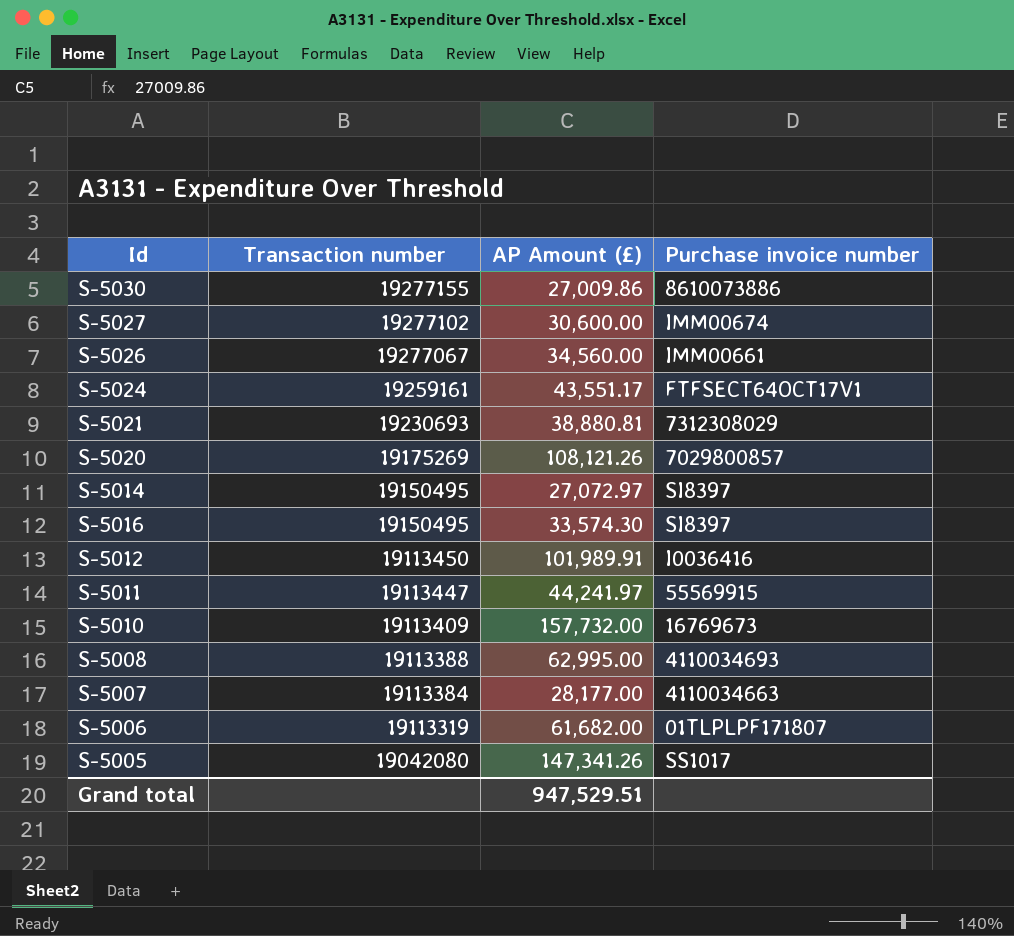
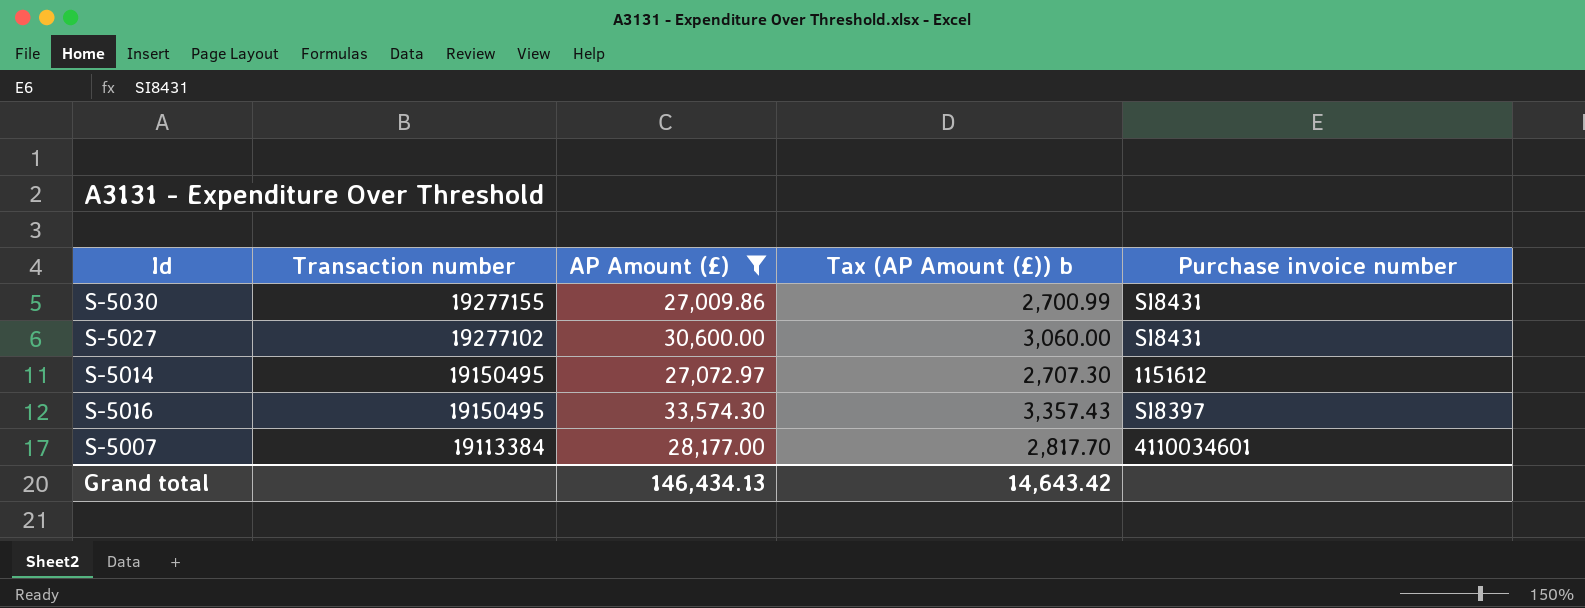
filter: none -> AP Amount (£) <= 33,574.30
column Tax (AP Amount (£)) b | formula: none -> [AP Amount (£)] * 0.1
S-5030 | Purchase invoice number: 8610073886 -> SI8431
S-5027 | Purchase invoice number: IMM00674 -> SI8431
S-5014 | Purchase invoice number: SI8397 -> 1151612
S-5007 | Purchase invoice number: 4110034663 -> 4110034601
Grand total | AP Amount (£): 947,529.51 -> 146,434.13

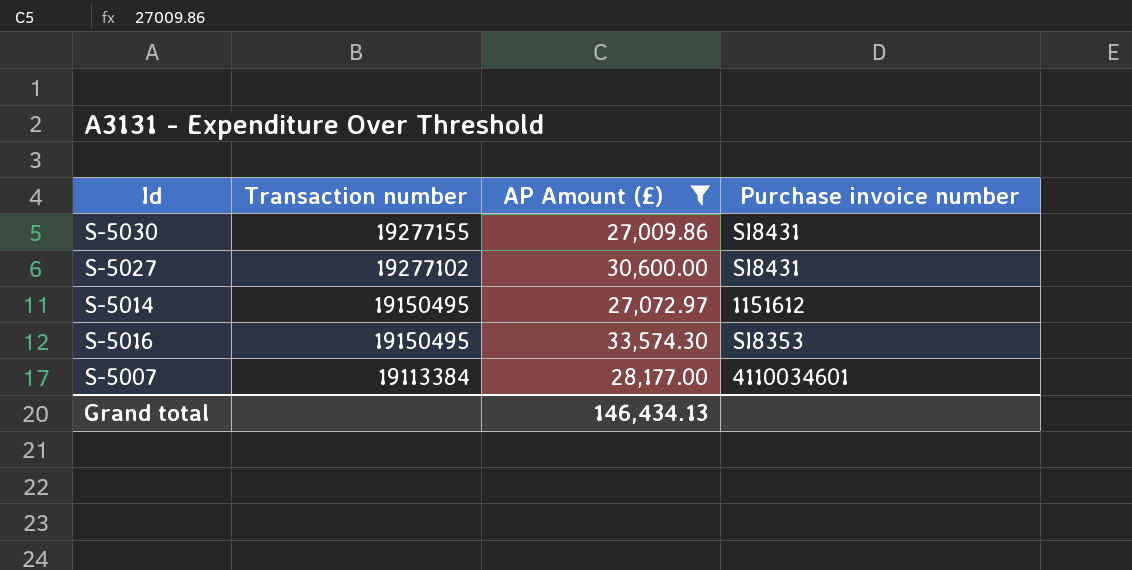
column Tax (AP Amount (£)) b | formula: [AP Amount (£)] * 0.1 -> none
S-5016 | Purchase invoice number: SI8397 -> SI8353

